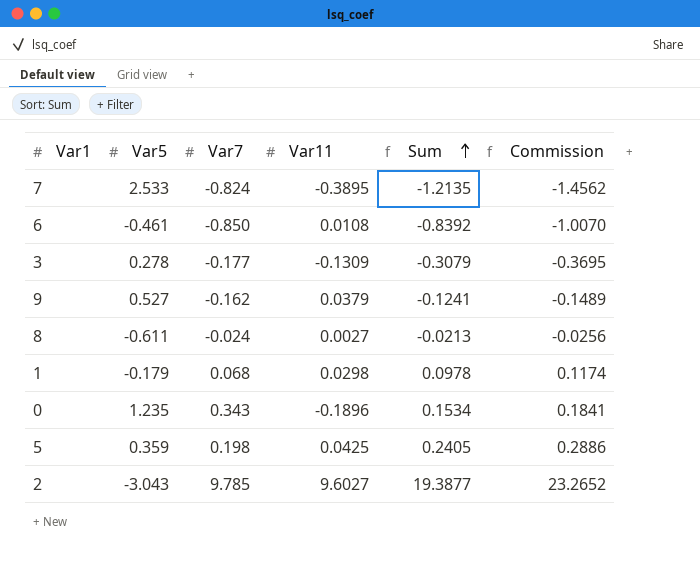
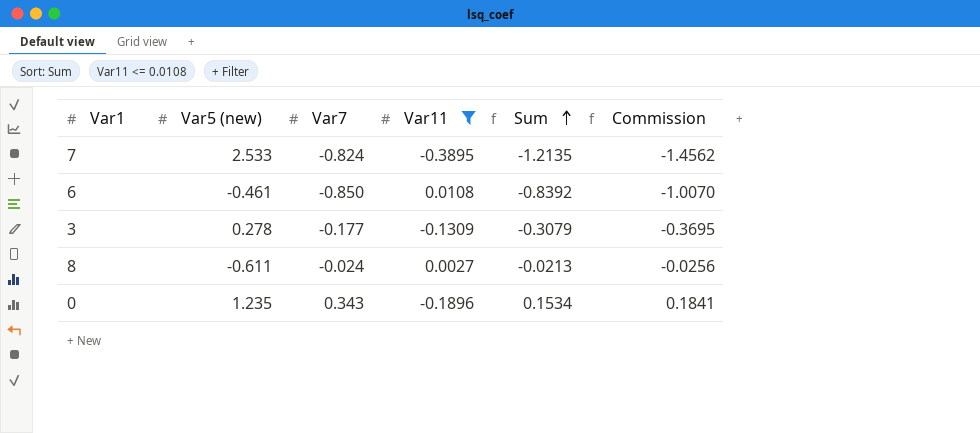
filter: none -> Var11 <= 0.0108
column name: Var5 -> Var5 (new)

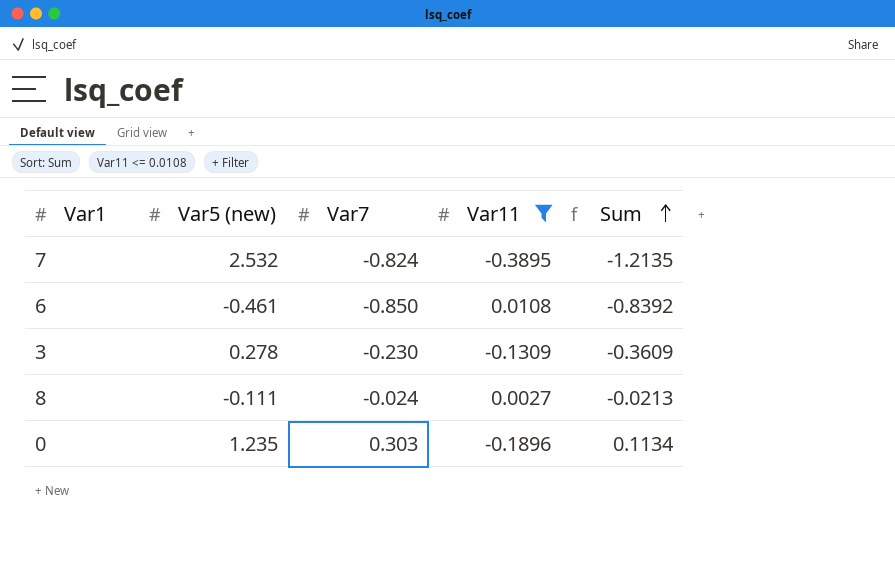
column Commission | formula: [Sum] * 1.2 -> none
7 | Var5 (new): 2.533 -> 2.532
3 | Var7: -0.177 -> -0.230
3 | Sum: -0.3079 -> -0.3609
8 | Var5 (new): -0.611 -> -0.111
0 | Var7: 0.343 -> 0.303
0 | Sum: 0.1534 -> 0.1134

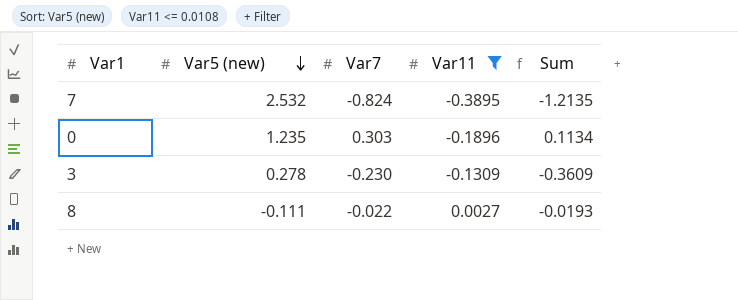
row order: Sum ascending -> Var5 (new) descending
row 6: -0.461 | -0.850 | 0.0108 | -0.8392 -> none
8 | Var7: -0.024 -> -0.022
8 | Sum: -0.0213 -> -0.0193

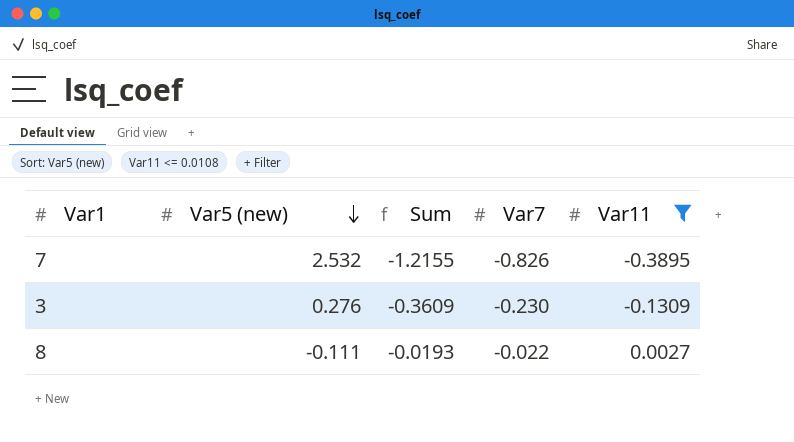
column Sum | position: 5 -> 3
row 0: 1.235 | 0.303 | -0.1896 | 0.1134 -> none
7 | Sum: -1.2135 -> -1.2155
7 | Var7: -0.824 -> -0.826
3 | Var5 (new): 0.278 -> 0.276

